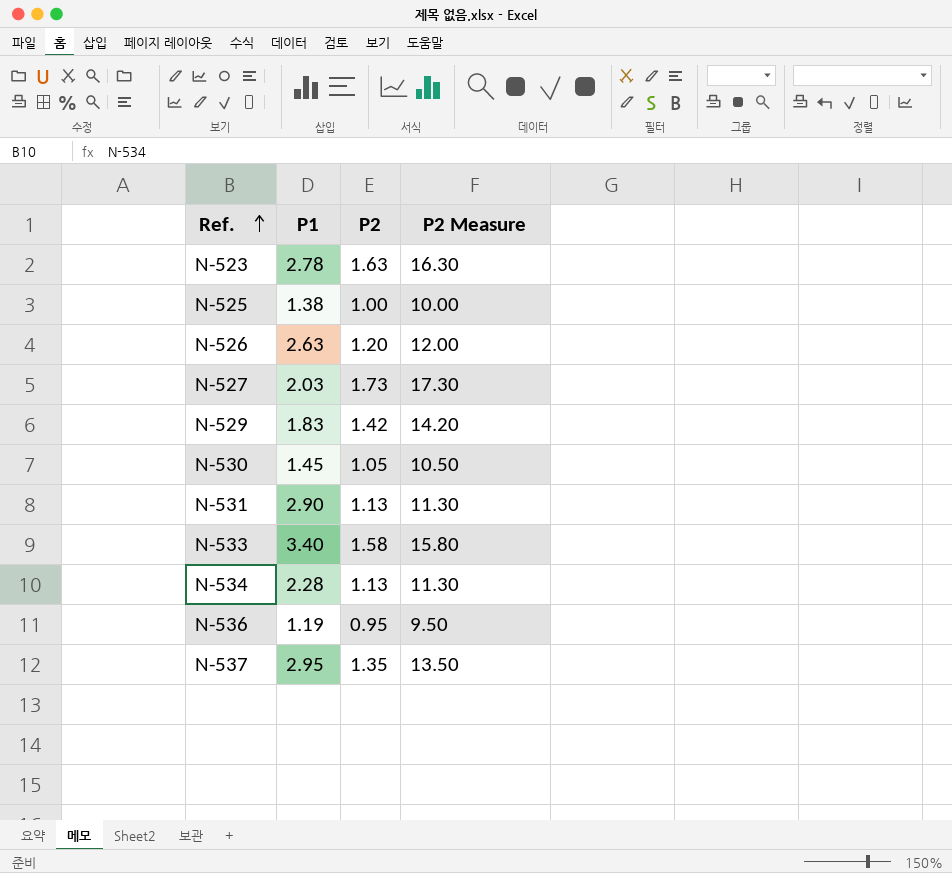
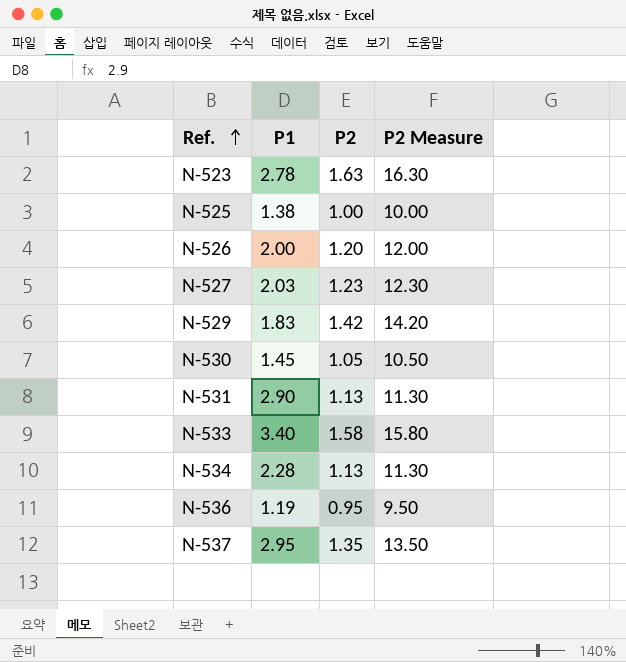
N-526 | P1: 2.63 -> 2.00
N-527 | P2: 1.73 -> 1.23
N-527 | P2 Measure: 17.30 -> 12.30

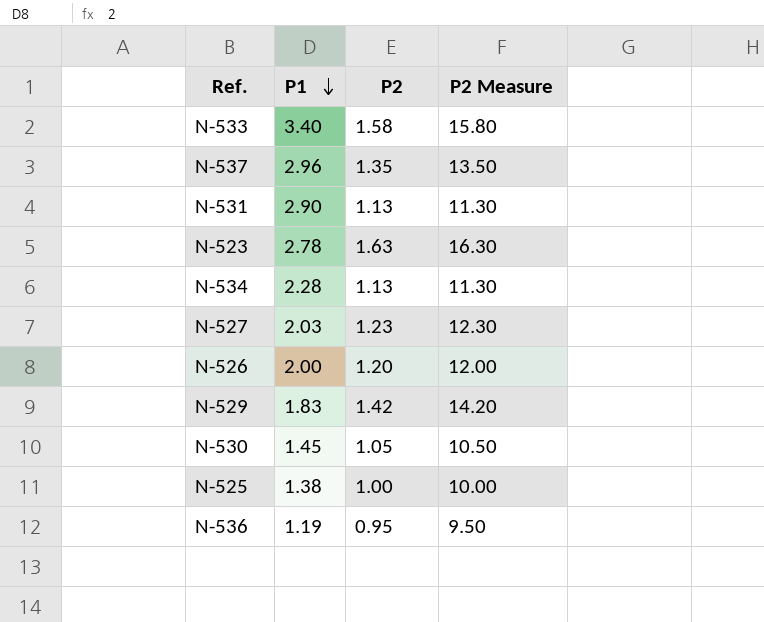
row order: Ref. ascending -> P1 descending
N-537 | P1: 2.95 -> 2.96

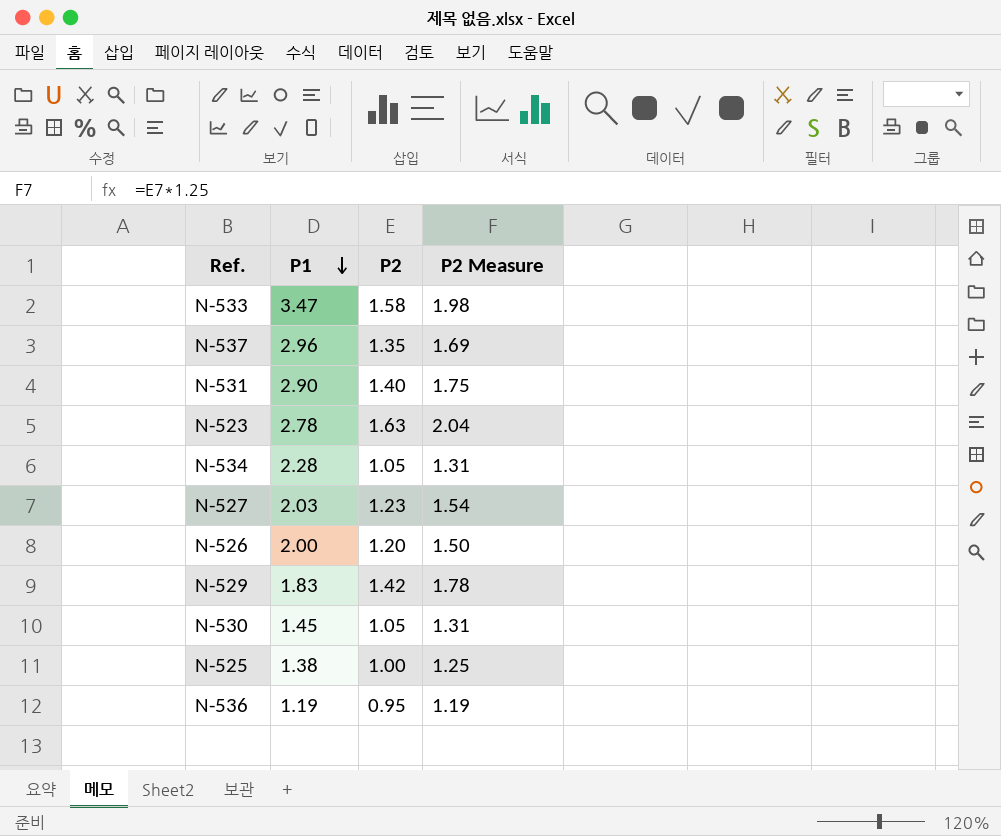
column P2 Measure | formula: [P2] * 10 -> [P2] * 1.25
N-533 | P1: 3.40 -> 3.47
N-531 | P2: 1.13 -> 1.40
N-534 | P2: 1.13 -> 1.05

